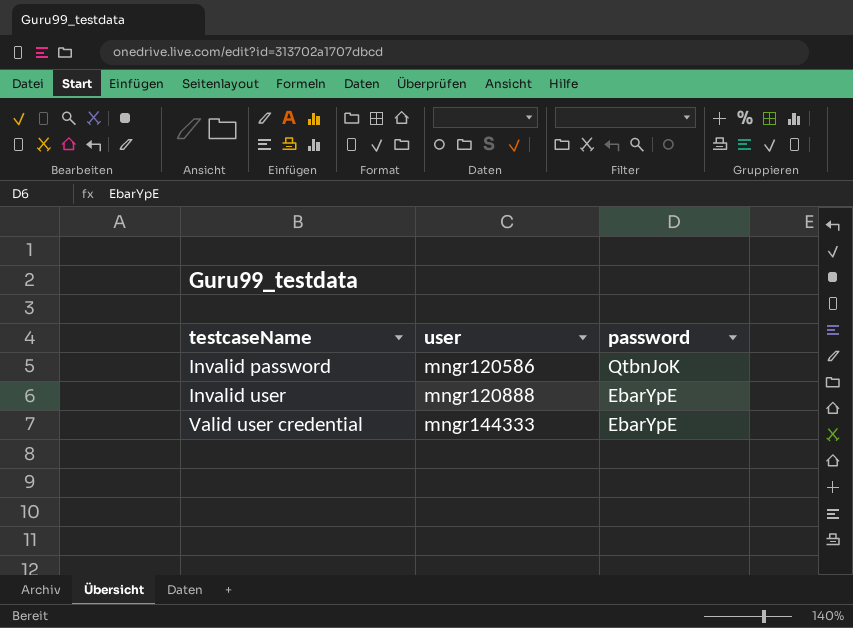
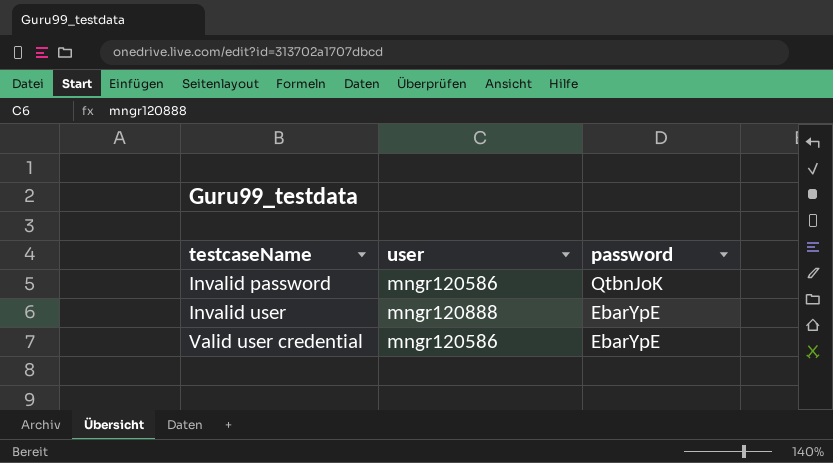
Valid user credential | user: mngr144333 -> mngr120586

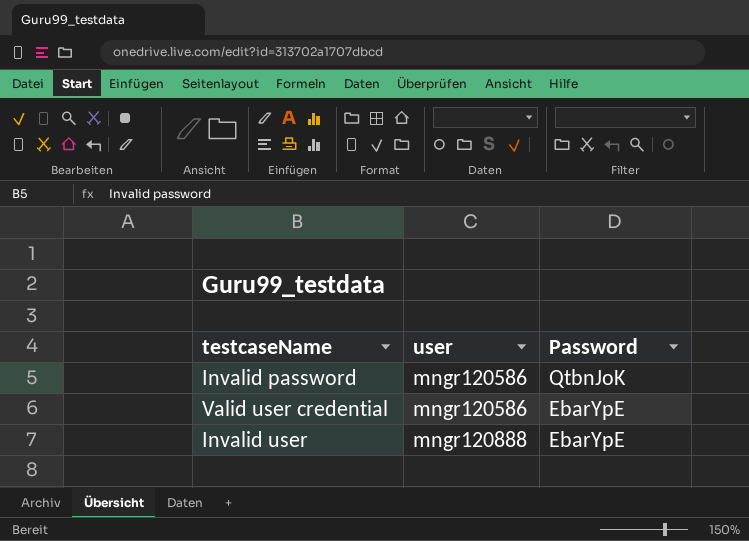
row order: testcaseName ascending -> user ascending
column name: password -> Password

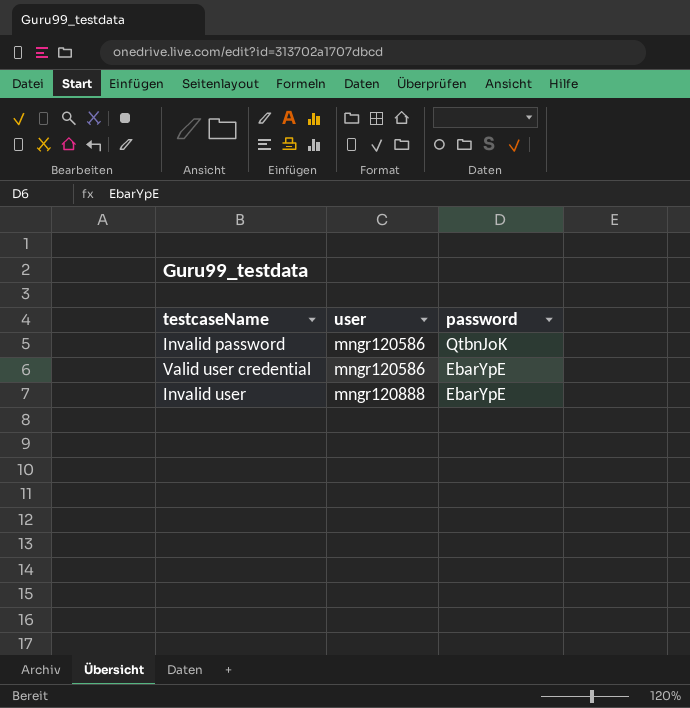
column name: Password -> password

